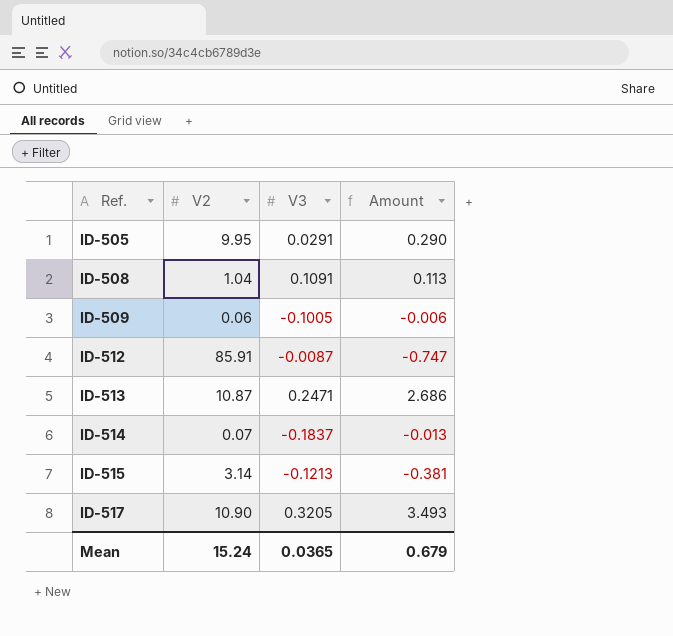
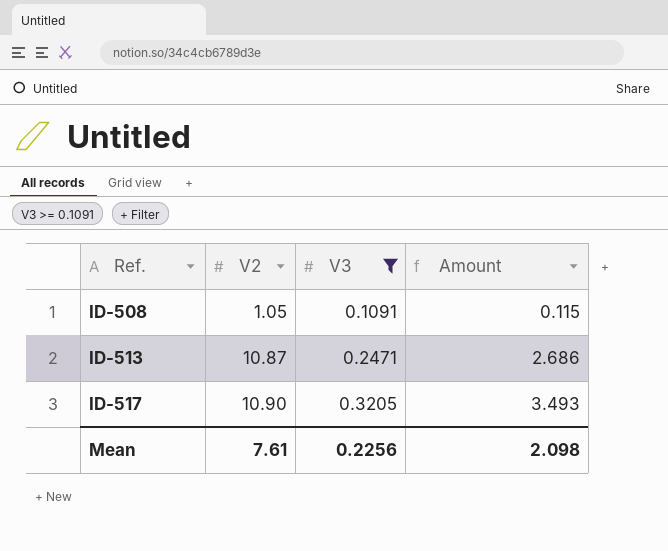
filter: none -> V3 >= 0.1091
ID-508 | V2: 1.04 -> 1.05
ID-508 | Amount: 0.113 -> 0.115
Mean | V2: 15.24 -> 7.61
Mean | V3: 0.0365 -> 0.2256
Mean | Amount: 0.679 -> 2.098

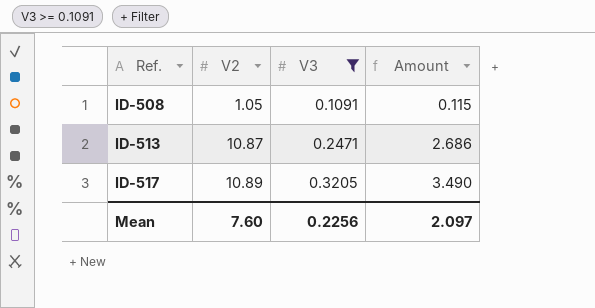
ID-517 | V2: 10.90 -> 10.89
ID-517 | Amount: 3.493 -> 3.490
Mean | V2: 7.61 -> 7.60
Mean | Amount: 2.098 -> 2.097

